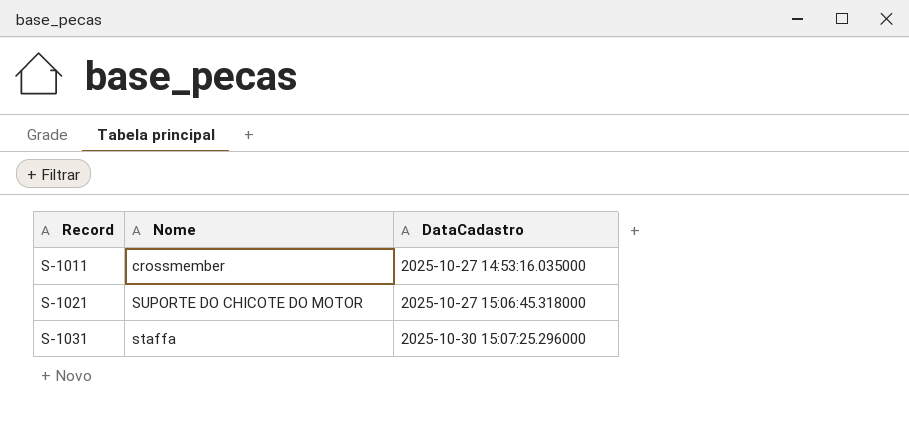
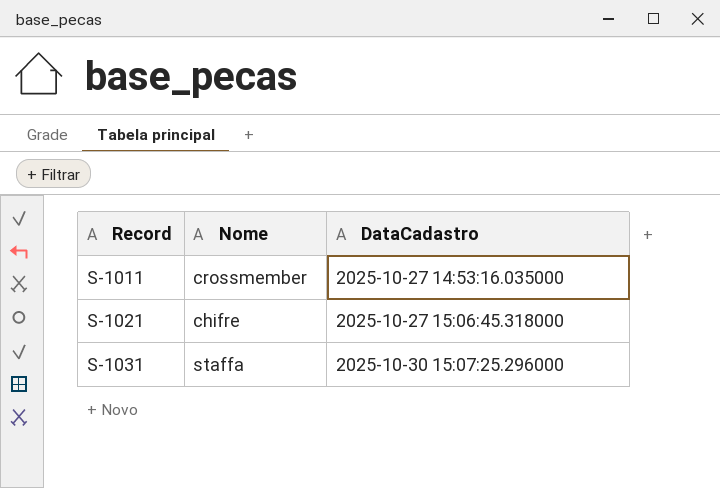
S-1021 | Nome: SUPORTE DO CHICOTE DO MOTOR -> chifre

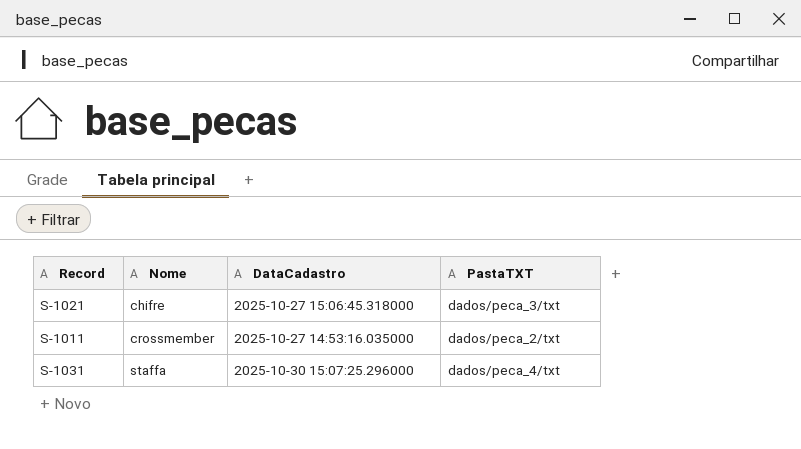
row order: Record ascending -> Nome ascending
column PastaTXT | position: none -> 4

